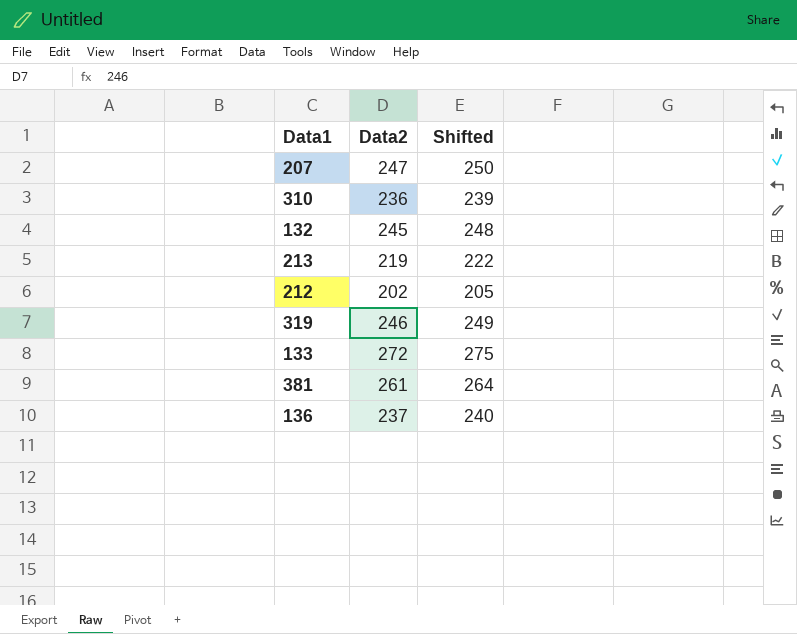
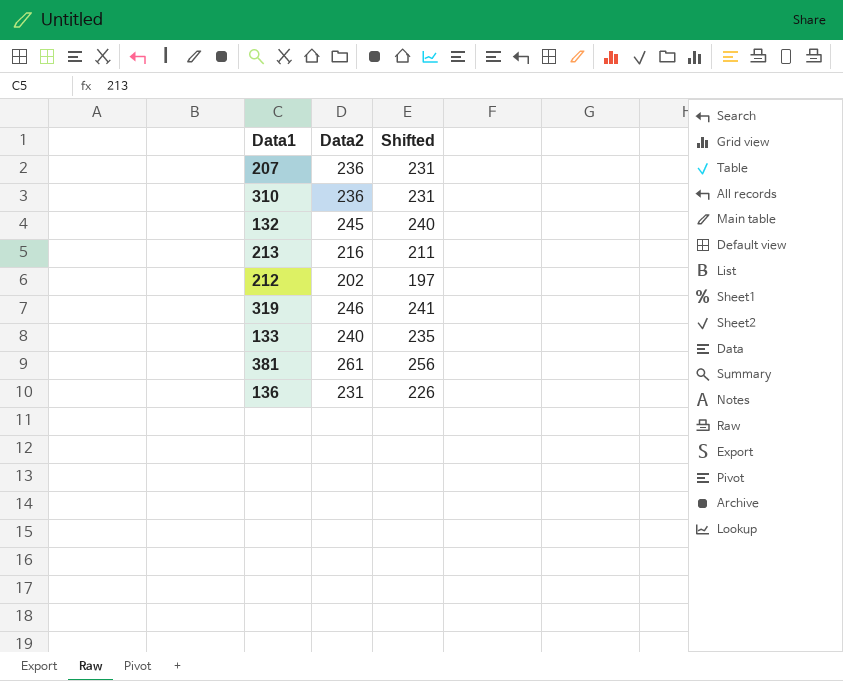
column Shifted | formula: [Data2] + 3 -> [Data2] - 5
207 | Data2: 247 -> 236
213 | Data2: 219 -> 216
133 | Data2: 272 -> 240
136 | Data2: 237 -> 231

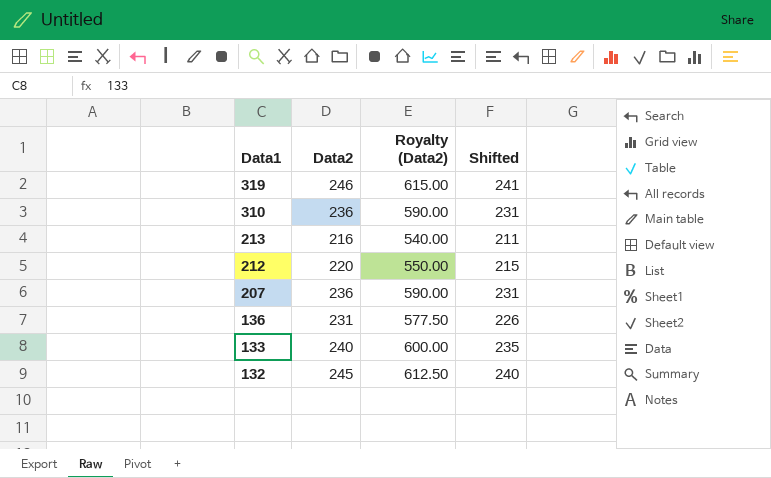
row order: none -> Data1 descending
column Royalty (Data2) | formula: none -> [Data2] * 2.5
row 381: 261 | 256 -> none
212 | Data2: 202 -> 220
212 | Shifted: 197 -> 215

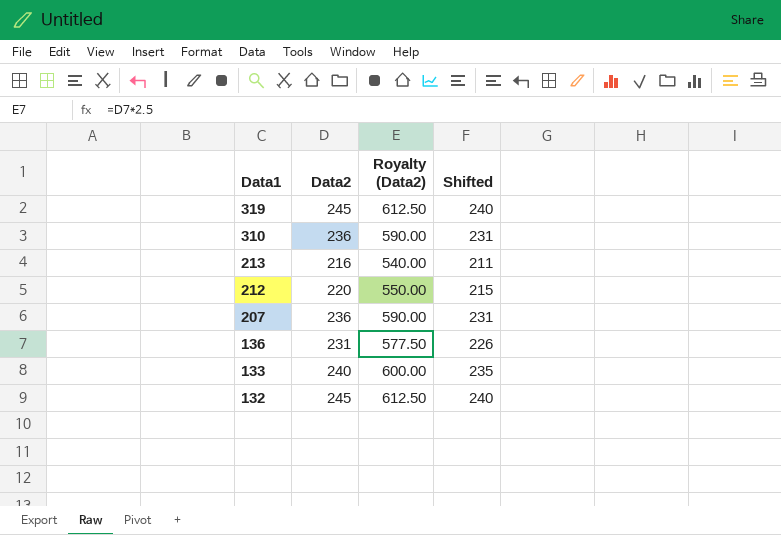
319 | Data2: 246 -> 245
319 | Royalty (Data2): 615.00 -> 612.50
319 | Shifted: 241 -> 240

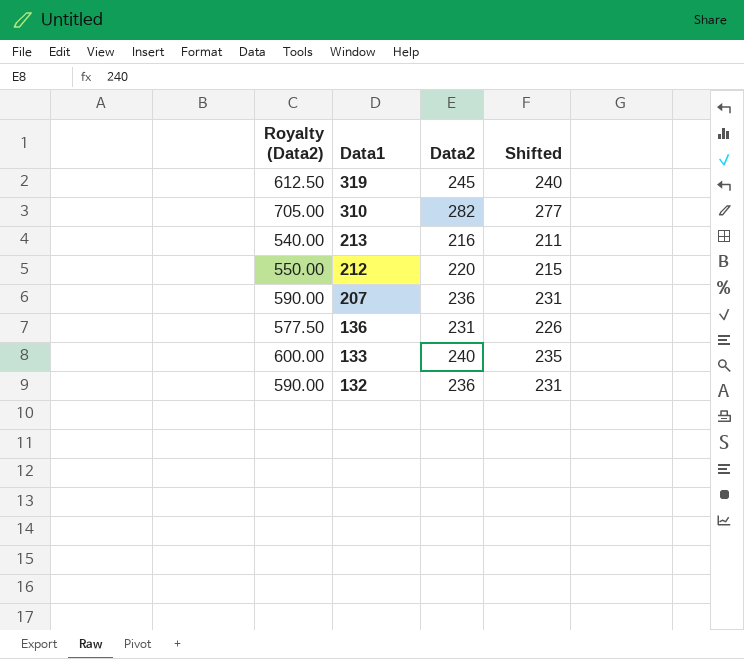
column Royalty (Data2) | position: 3 -> 1
310 | Royalty (Data2): 590.00 -> 705.00
310 | Data2: 236 -> 282
310 | Shifted: 231 -> 277
132 | Royalty (Data2): 612.50 -> 590.00
132 | Data2: 245 -> 236
132 | Shifted: 240 -> 231

